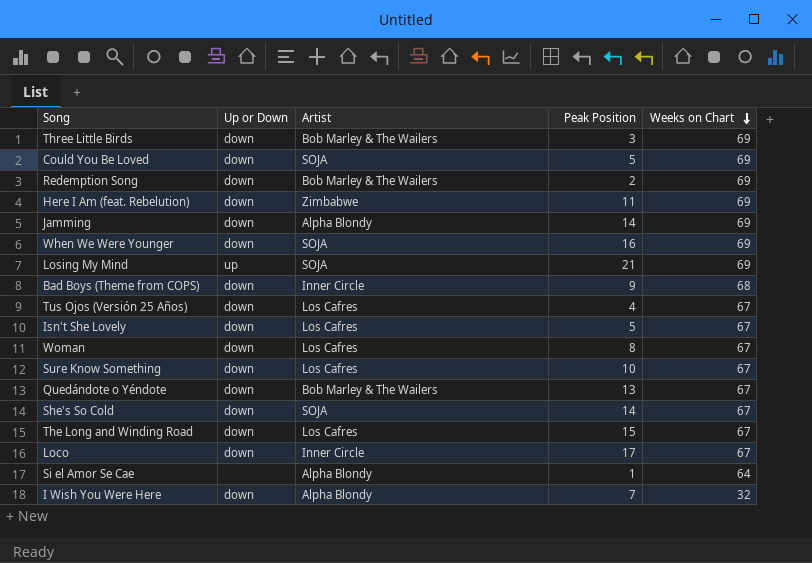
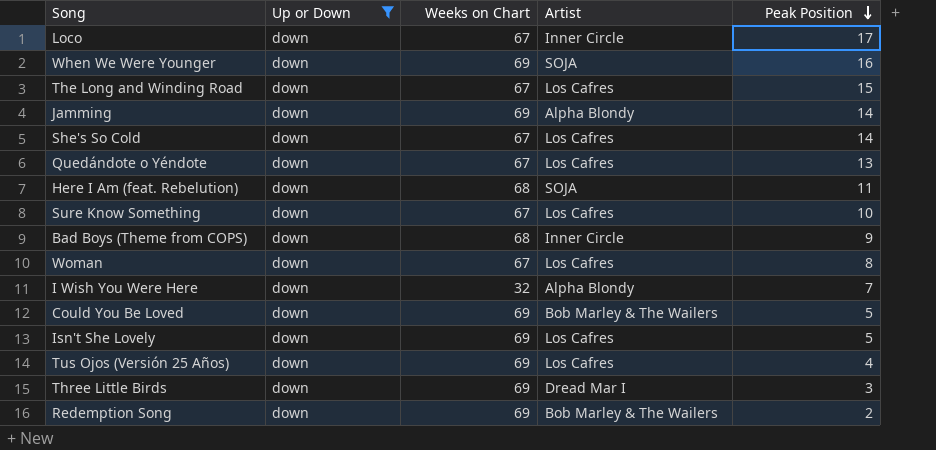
filter: none -> Up or Down = down
row order: Weeks on Chart descending -> Peak Position descending
column Weeks on Chart | position: 5 -> 3
She's So Cold | Artist: SOJA -> Los Cafres
Quedándote o Yéndote | Artist: Bob Marley & The Wailers -> Los Cafres
Here I Am (feat. Rebelution) | Weeks on Chart: 69 -> 68
Here I Am (feat. Rebelution) | Artist: Zimbabwe -> SOJA
Could You Be Loved | Artist: SOJA -> Bob Marley & The Wailers
Isn't She Lovely | Weeks on Chart: 67 -> 69
Tus Ojos (Versión 25 Años) | Weeks on Chart: 67 -> 69
Three Little Birds | Artist: Bob Marley & The Wailers -> Dread Mar I

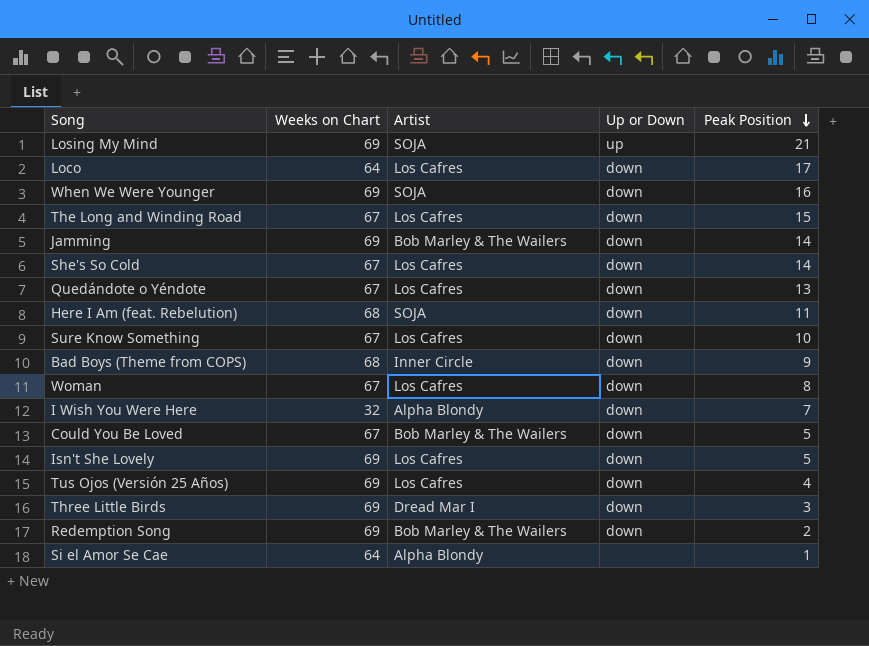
filter: Up or Down = down -> none
column Up or Down | position: 2 -> 4
Loco | Weeks on Chart: 67 -> 64
Loco | Artist: Inner Circle -> Los Cafres
Jamming | Artist: Alpha Blondy -> Bob Marley & The Wailers
Could You Be Loved | Weeks on Chart: 69 -> 67

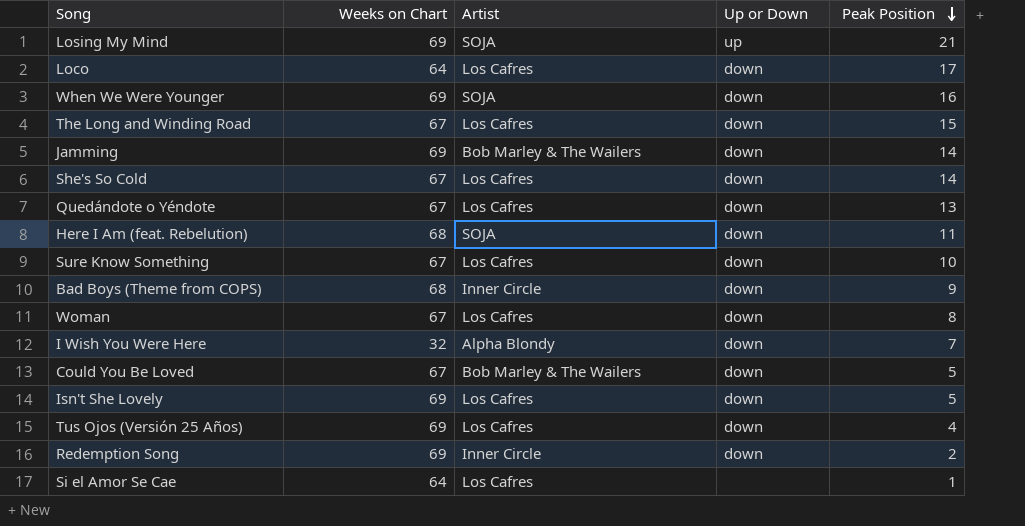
row Three Little Birds: 69 | Dread Mar I | down | 3 -> none
Redemption Song | Artist: Bob Marley & The Wailers -> Inner Circle
Si el Amor Se Cae | Artist: Alpha Blondy -> Los Cafres

